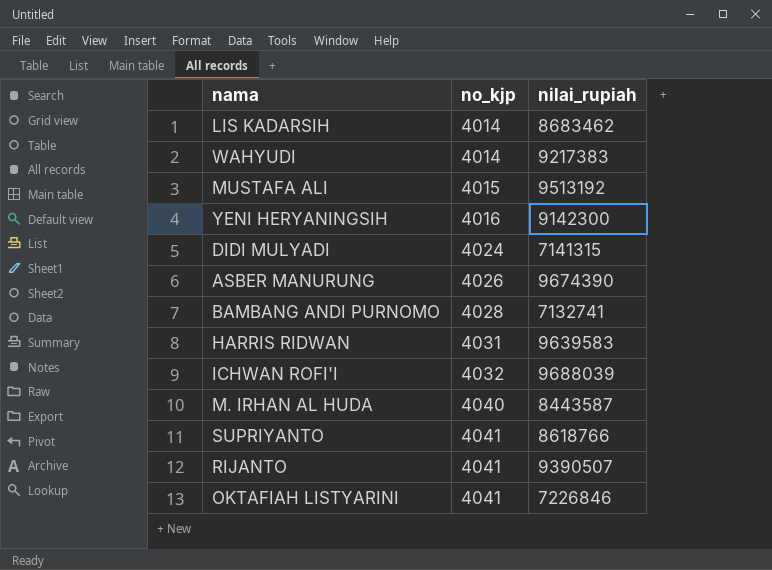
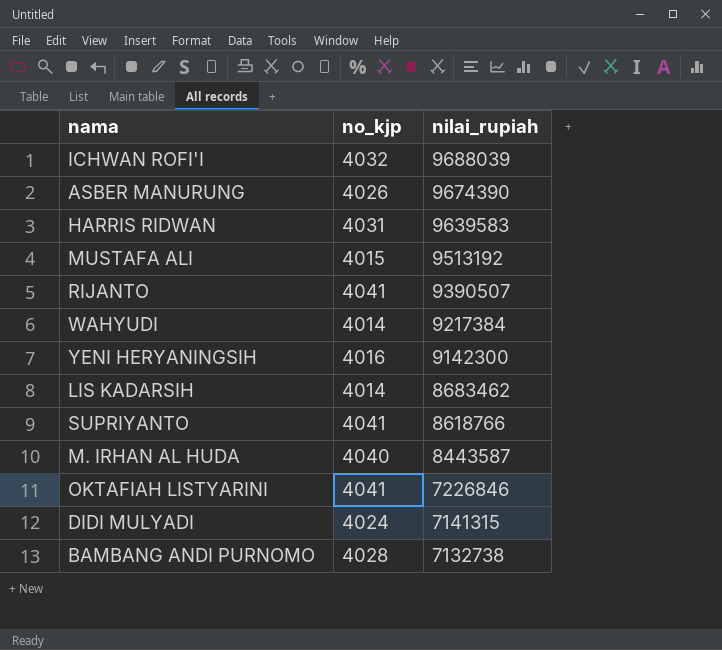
row order: no_kjp ascending -> nilai_rupiah descending
WAHYUDI | nilai_rupiah: 9217383 -> 9217384
BAMBANG ANDI PURNOMO | nilai_rupiah: 7132741 -> 7132738

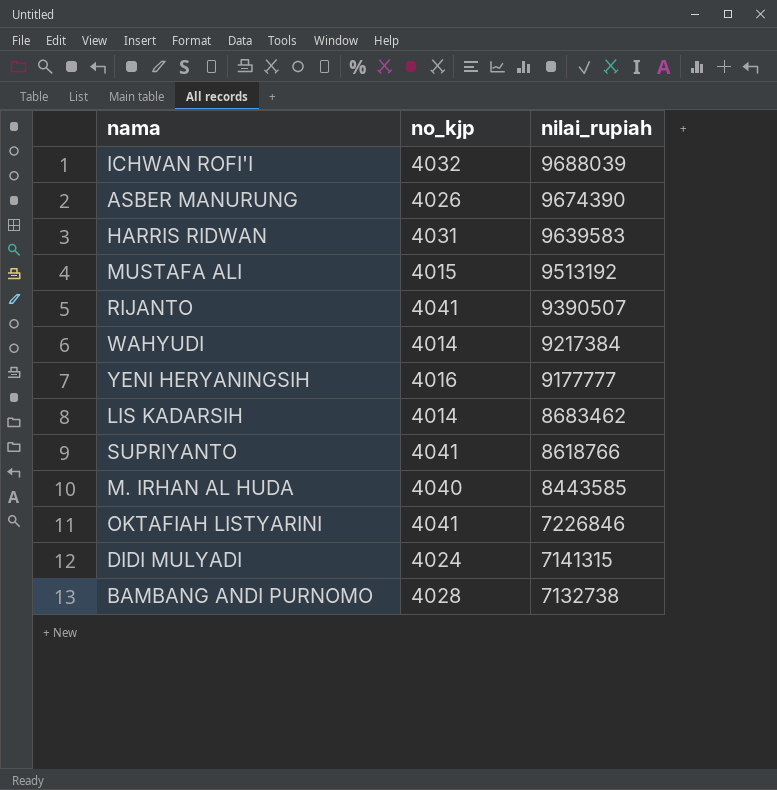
YENI HERYANINGSIH | nilai_rupiah: 9142300 -> 9177777
M. IRHAN AL HUDA | nilai_rupiah: 8443587 -> 8443585

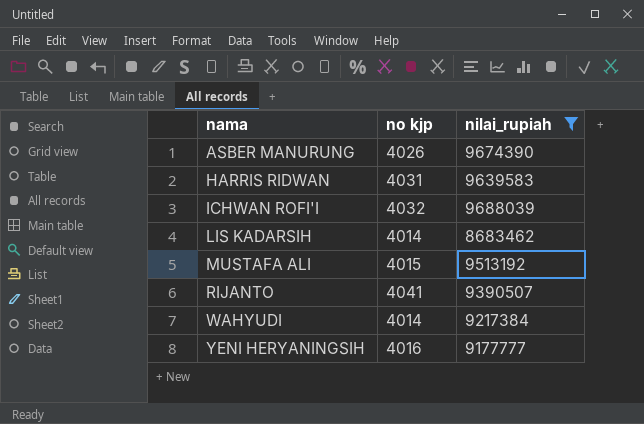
filter: none -> nilai_rupiah >= 8683462
row order: nilai_rupiah descending -> nama ascending
column name: no_kjp -> no kjp

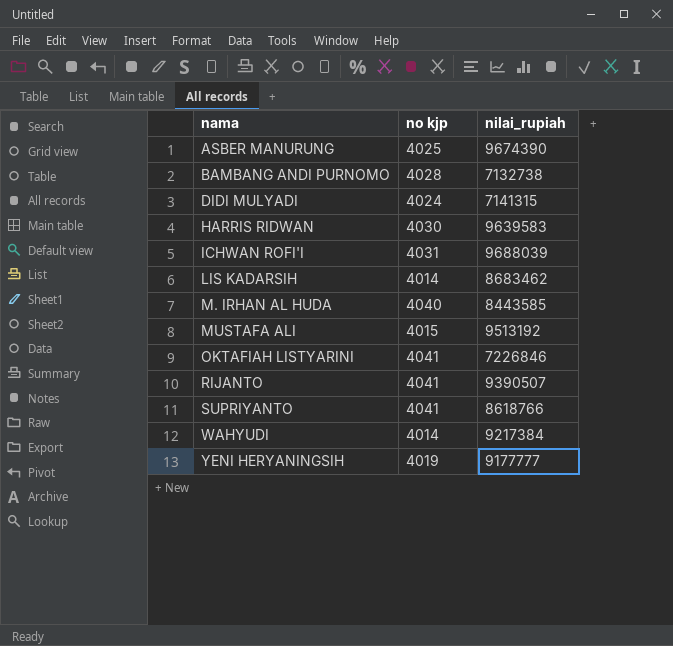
filter: nilai_rupiah >= 8683462 -> none
ASBER MANURUNG | no kjp: 4026 -> 4025
HARRIS RIDWAN | no kjp: 4031 -> 4030
ICHWAN ROFI'I | no kjp: 4032 -> 4031
YENI HERYANINGSIH | no kjp: 4016 -> 4019

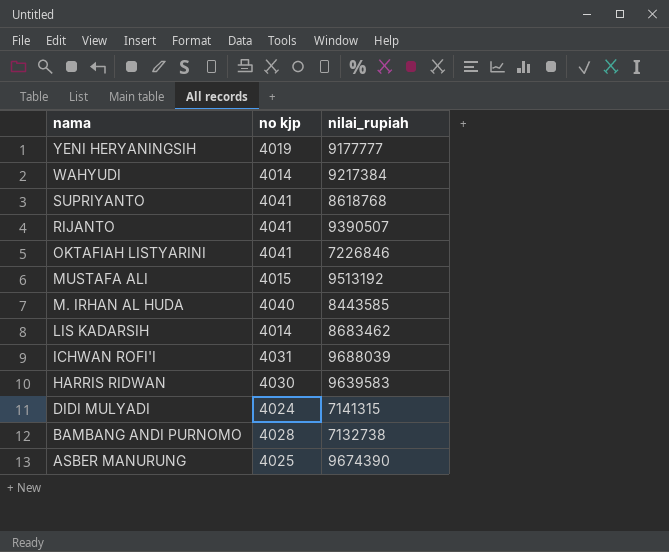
row order: nama ascending -> nama descending
SUPRIYANTO | nilai_rupiah: 8618766 -> 8618768

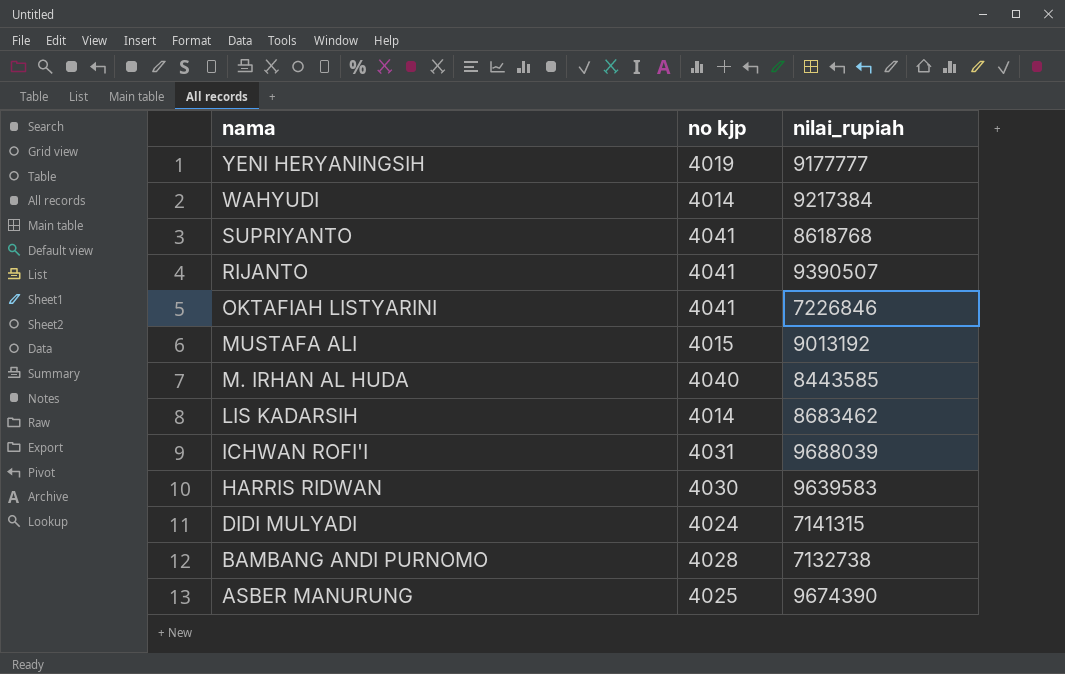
MUSTAFA ALI | nilai_rupiah: 9513192 -> 9013192

